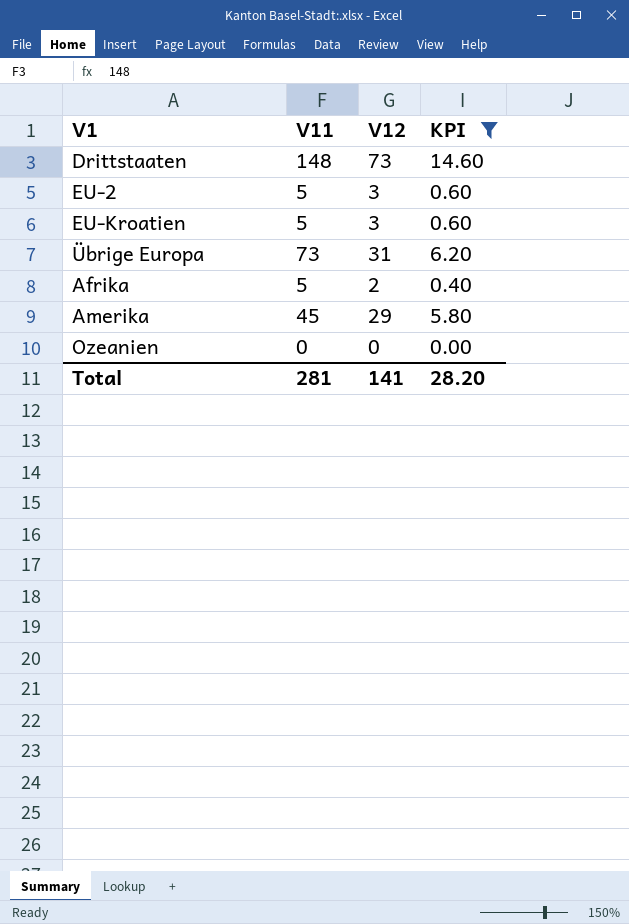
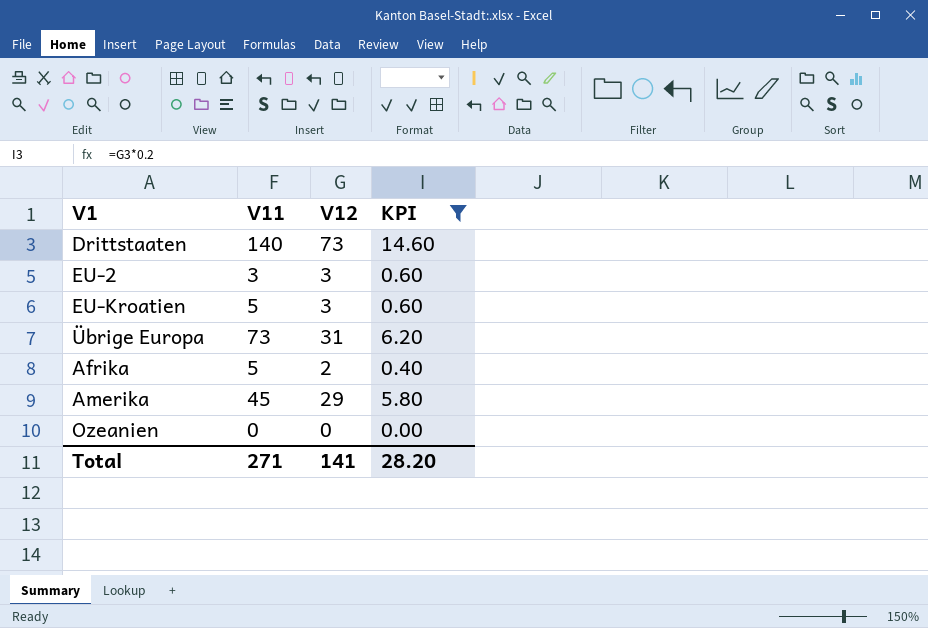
Drittstaaten | V11: 148 -> 140
EU-2 | V11: 5 -> 3
Total | V11: 281 -> 271

